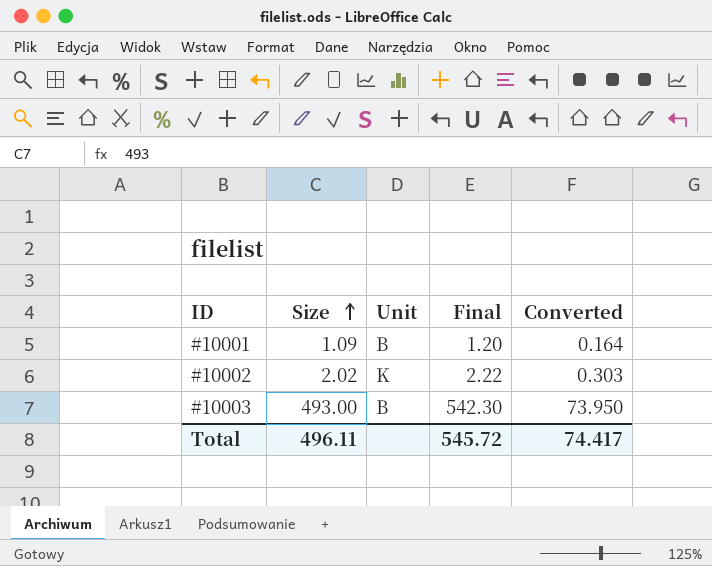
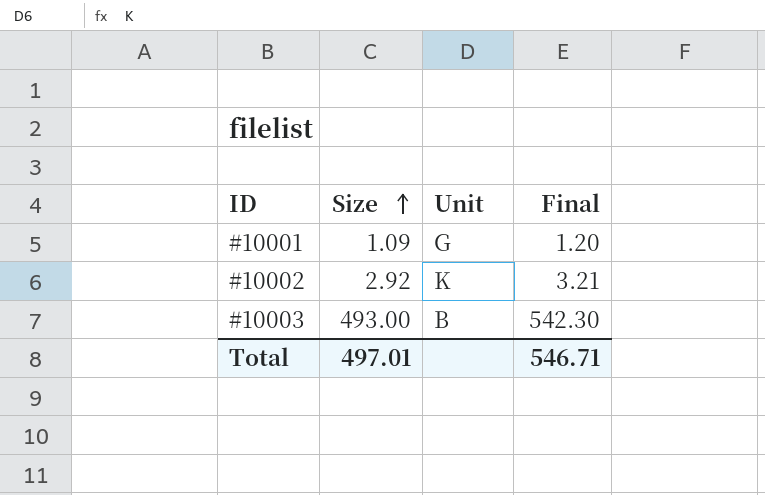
column Converted | formula: [Size] * 0.15 -> none
#10001 | Unit: B -> G
#10002 | Size: 2.02 -> 2.92
#10002 | Final: 2.22 -> 3.21
Total | Size: 496.11 -> 497.01
Total | Final: 545.72 -> 546.71

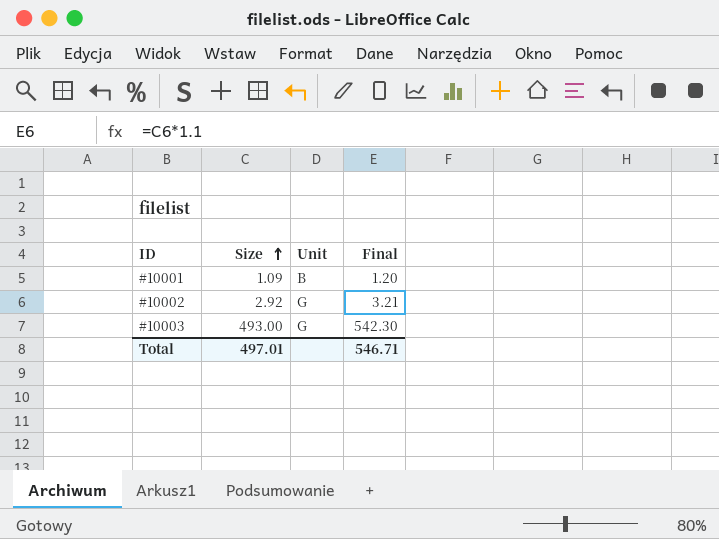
#10001 | Unit: G -> B
#10002 | Unit: K -> G
#10003 | Unit: B -> G

